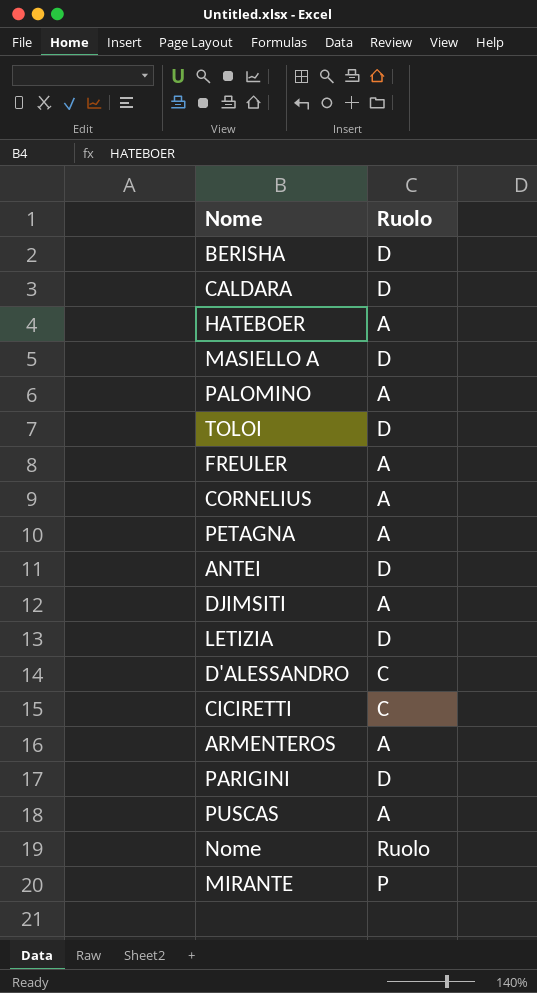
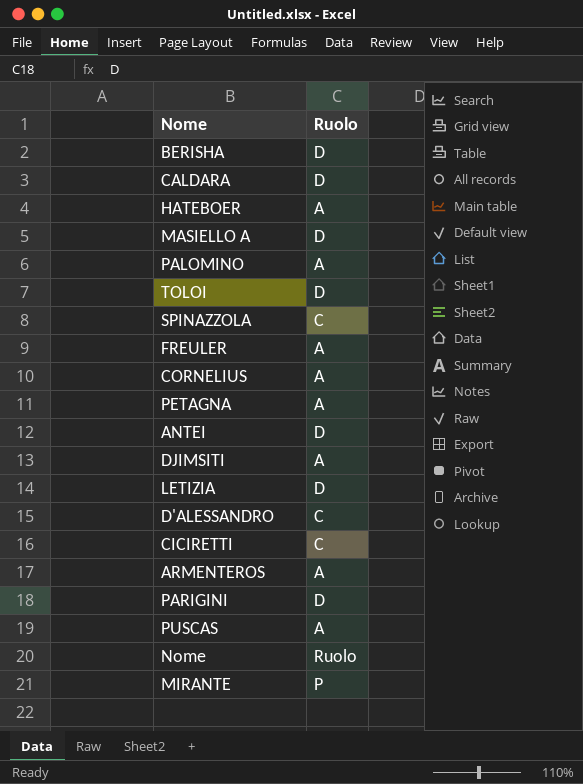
row SPINAZZOLA: none -> C

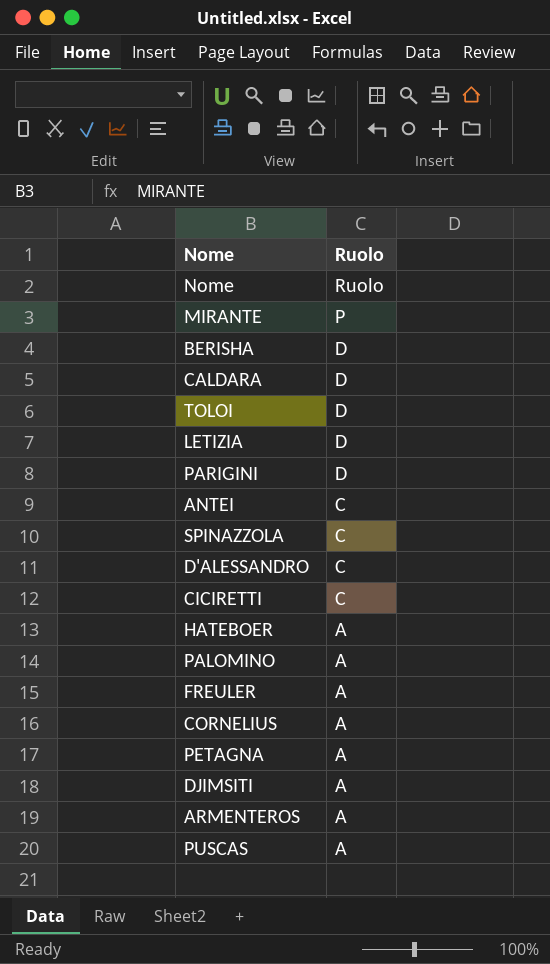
row order: none -> Ruolo descending
row MASIELLO A: D -> none
ANTEI | Ruolo: D -> C

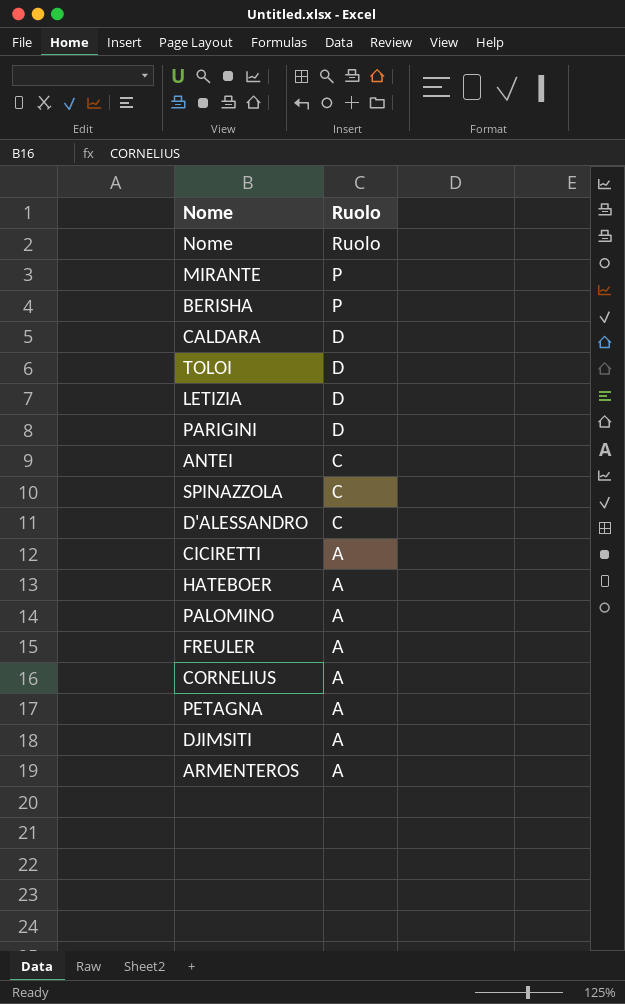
row PUSCAS: A -> none
BERISHA | Ruolo: D -> P
CICIRETTI | Ruolo: C -> A

